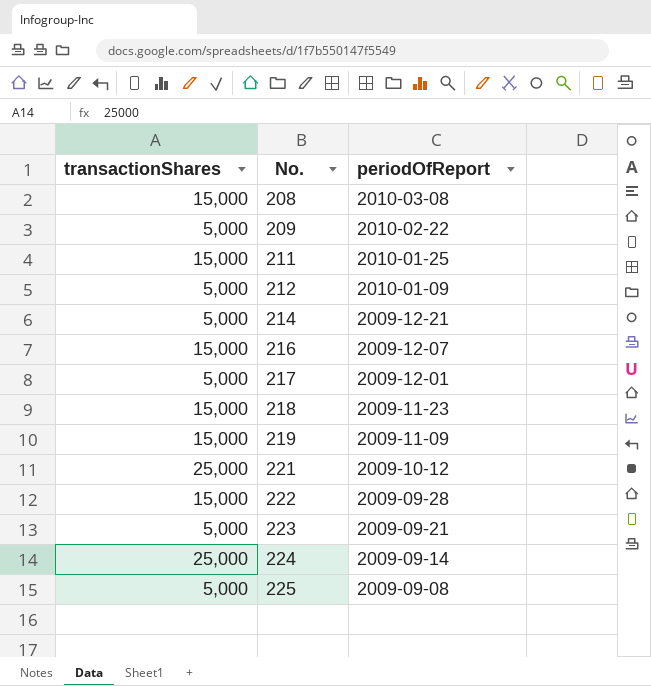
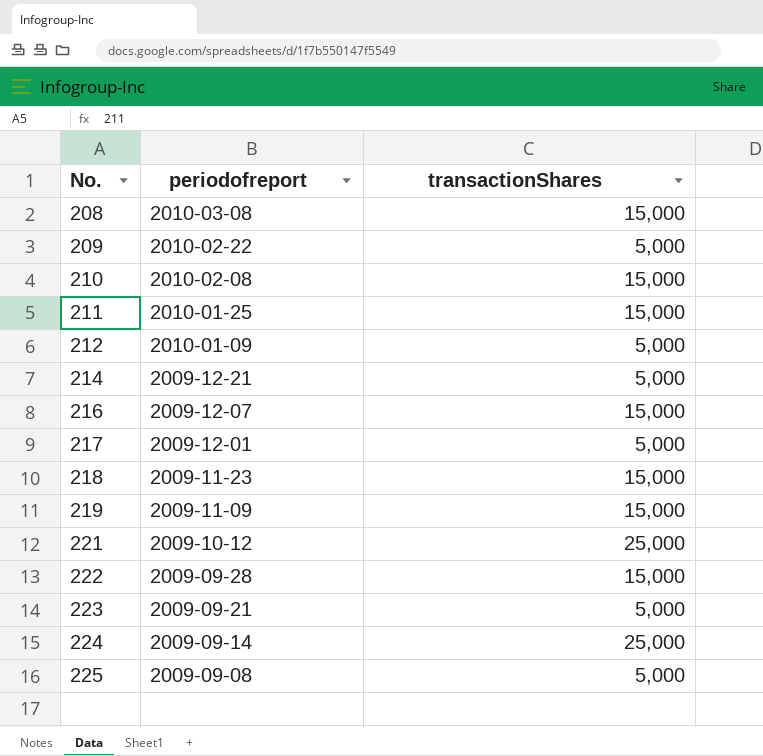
column name: periodOfReport -> periodofreport
column transactionShares | position: 1 -> 3
row 210: none -> 2010-02-08 | 15,000

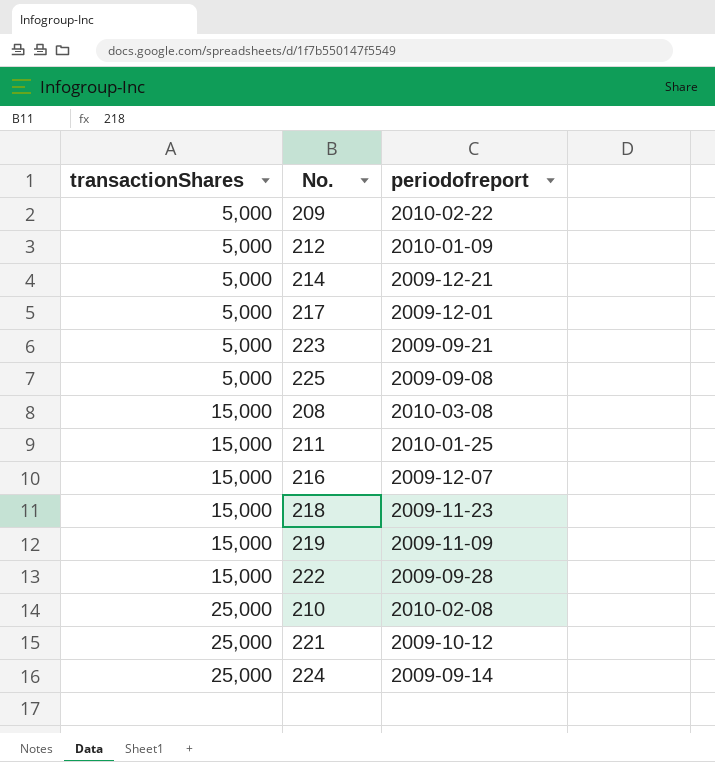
row order: No. ascending -> transactionShares ascending
column transactionShares | position: 3 -> 1
210 | transactionShares: 15,000 -> 25,000

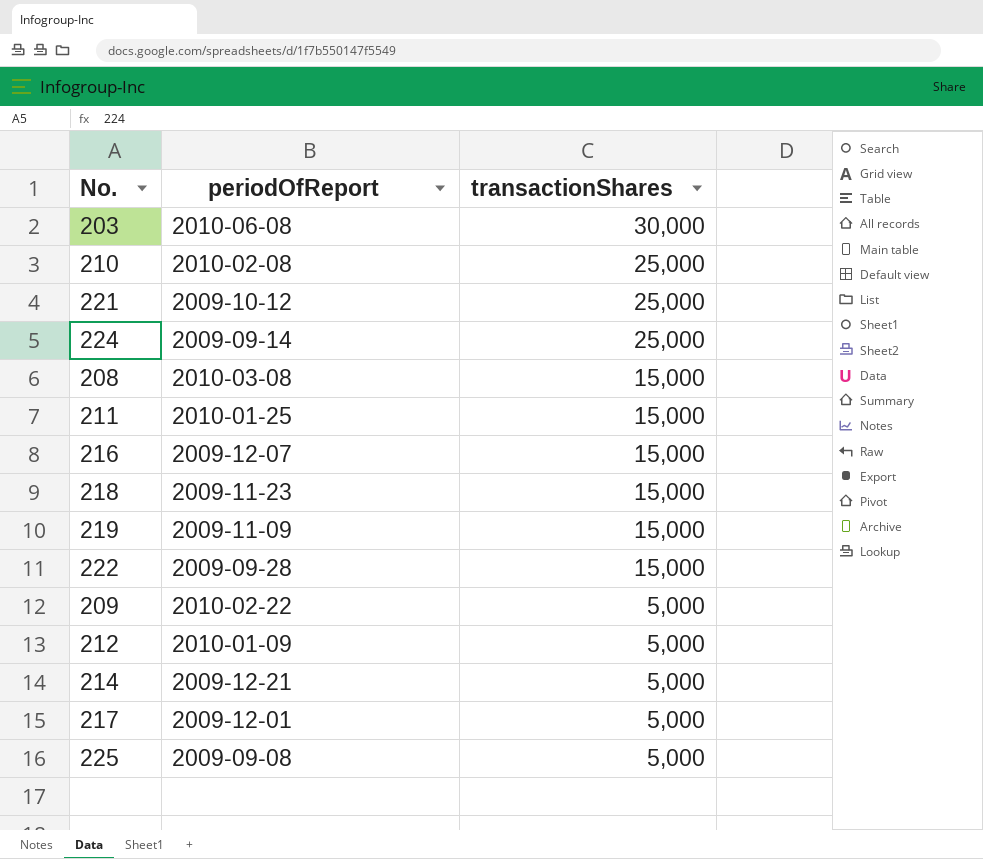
row order: transactionShares ascending -> transactionShares descending
column name: periodofreport -> periodOfReport
column transactionShares | position: 1 -> 3
row 223: 5,000 | 2009-09-21 -> none
row 203: none -> 2010-06-08 | 30,000

